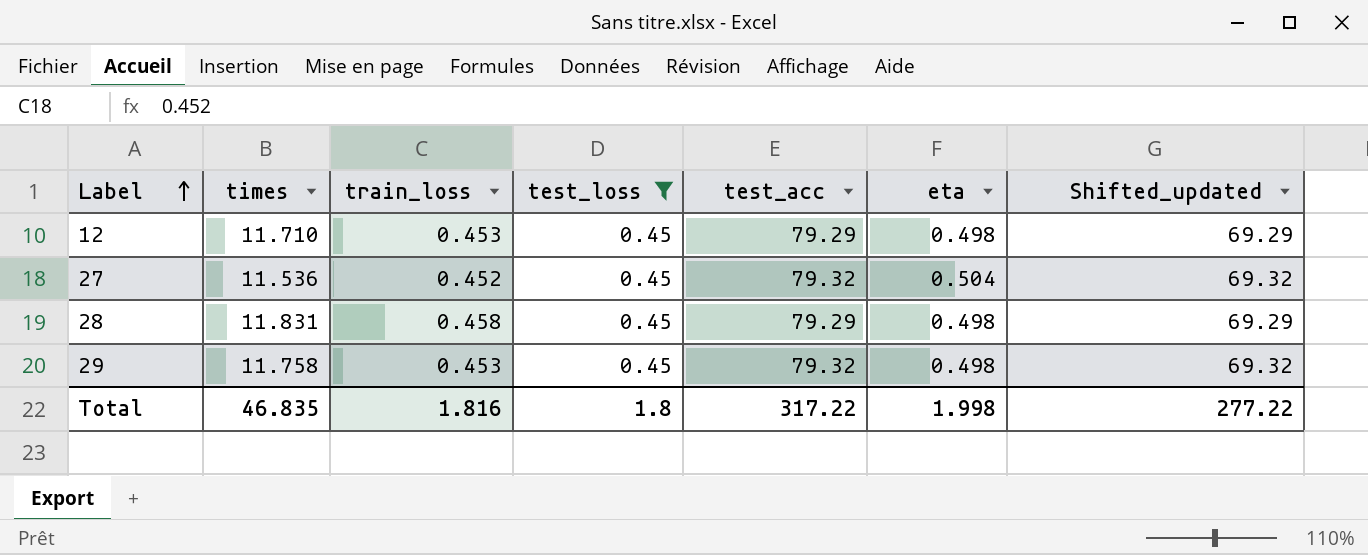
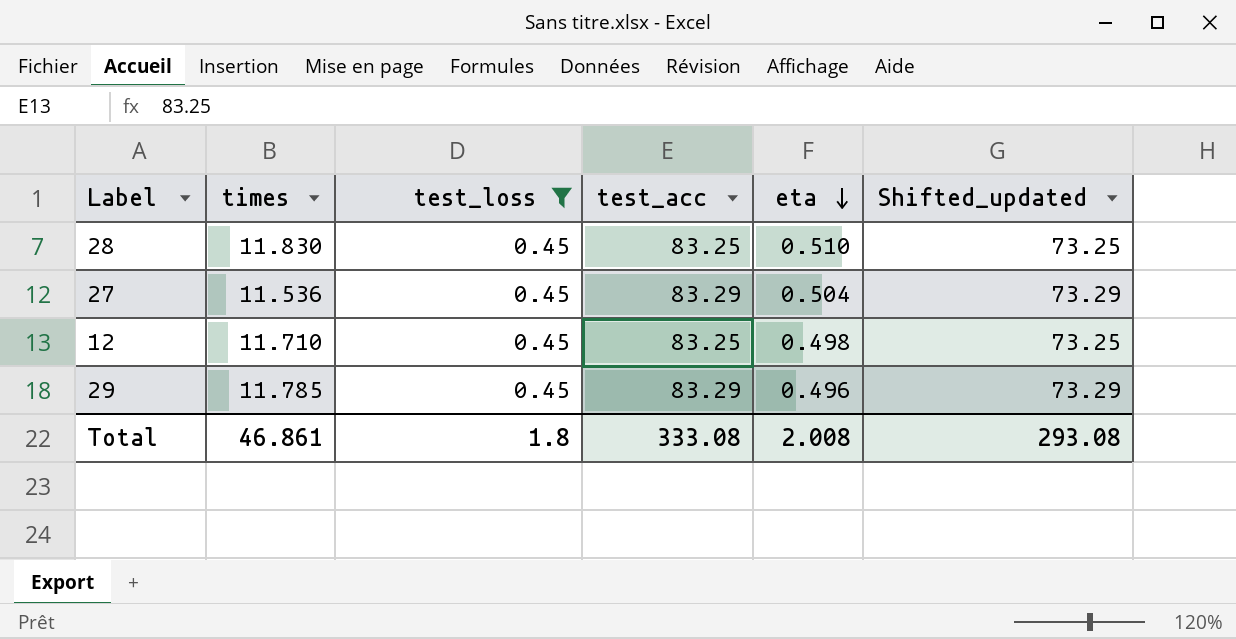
row order: Label ascending -> eta descending
column train_loss | position: 3 -> none
28 | times: 11.831 -> 11.830
28 | test_acc: 79.29 -> 83.25
28 | eta: 0.498 -> 0.510
28 | Shifted_updated: 69.29 -> 73.25
27 | test_acc: 79.32 -> 83.29
27 | Shifted_updated: 69.32 -> 73.29
12 | test_acc: 79.29 -> 83.25
12 | Shifted_updated: 69.29 -> 73.25
29 | times: 11.758 -> 11.785
29 | test_acc: 79.32 -> 83.29
29 | eta: 0.498 -> 0.496
29 | Shifted_updated: 69.32 -> 73.29
Total | times: 46.835 -> 46.861
Total | test_acc: 317.22 -> 333.08
Total | eta: 1.998 -> 2.008
Total | Shifted_updated: 277.22 -> 293.08

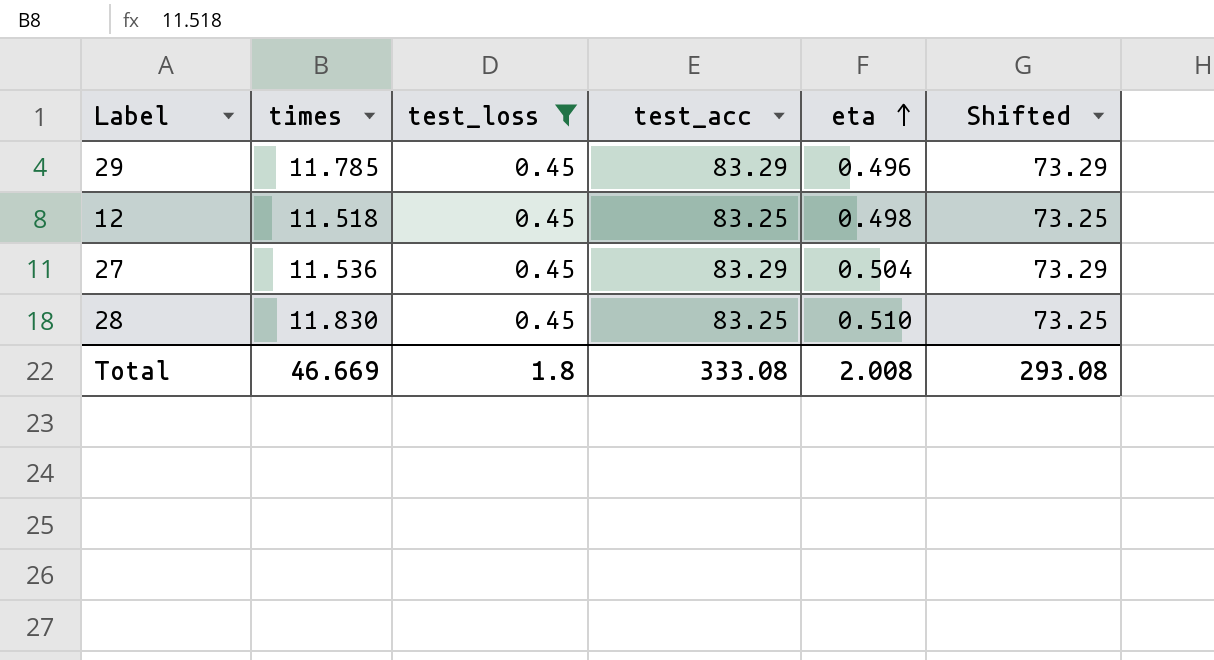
row order: eta descending -> eta ascending
column name: Shifted_updated -> Shifted
12 | times: 11.710 -> 11.518
Total | times: 46.861 -> 46.669

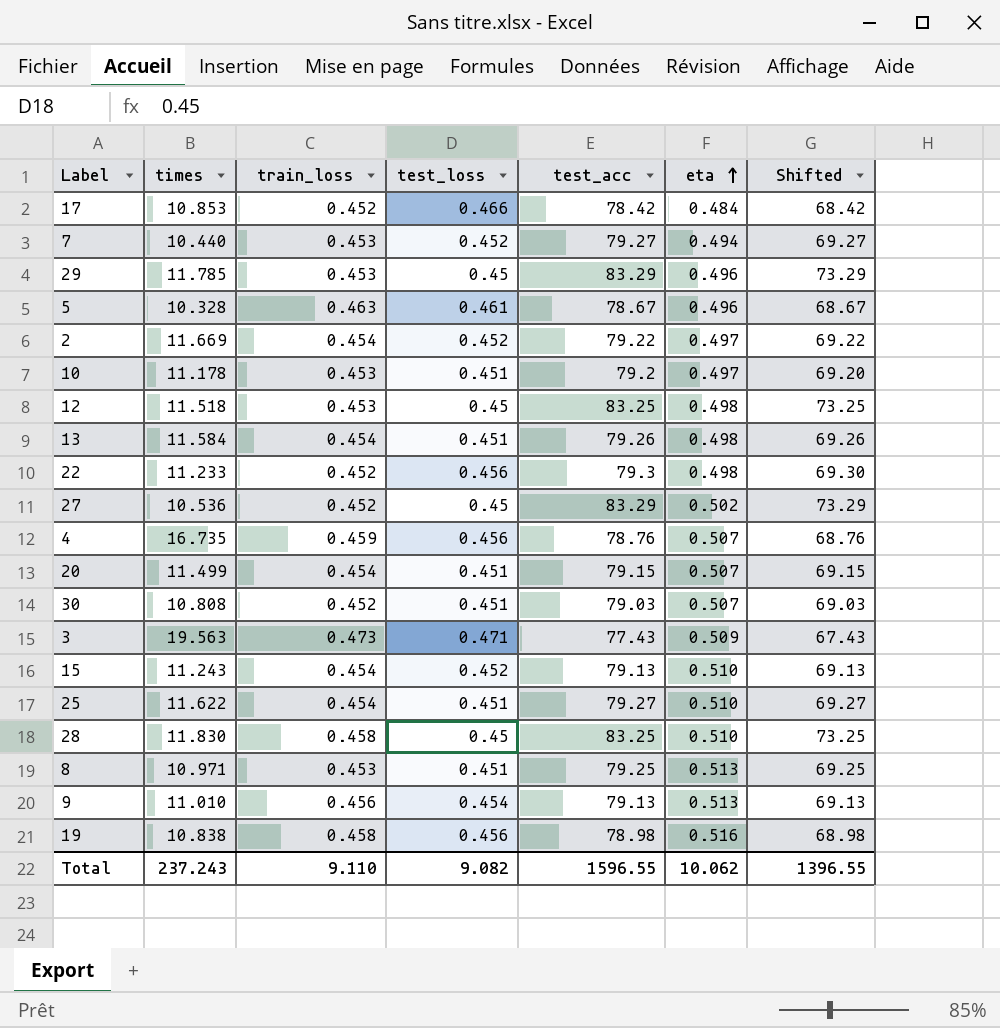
filter: test_loss = 0.45 -> none
column train_loss | position: none -> 3
27 | times: 11.536 -> 10.536
27 | eta: 0.504 -> 0.502
Total | times: 46.669 -> 237.243
Total | test_loss: 1.8 -> 9.082
Total | test_acc: 333.08 -> 1596.55
Total | eta: 2.008 -> 10.062
Total | Shifted: 293.08 -> 1396.55

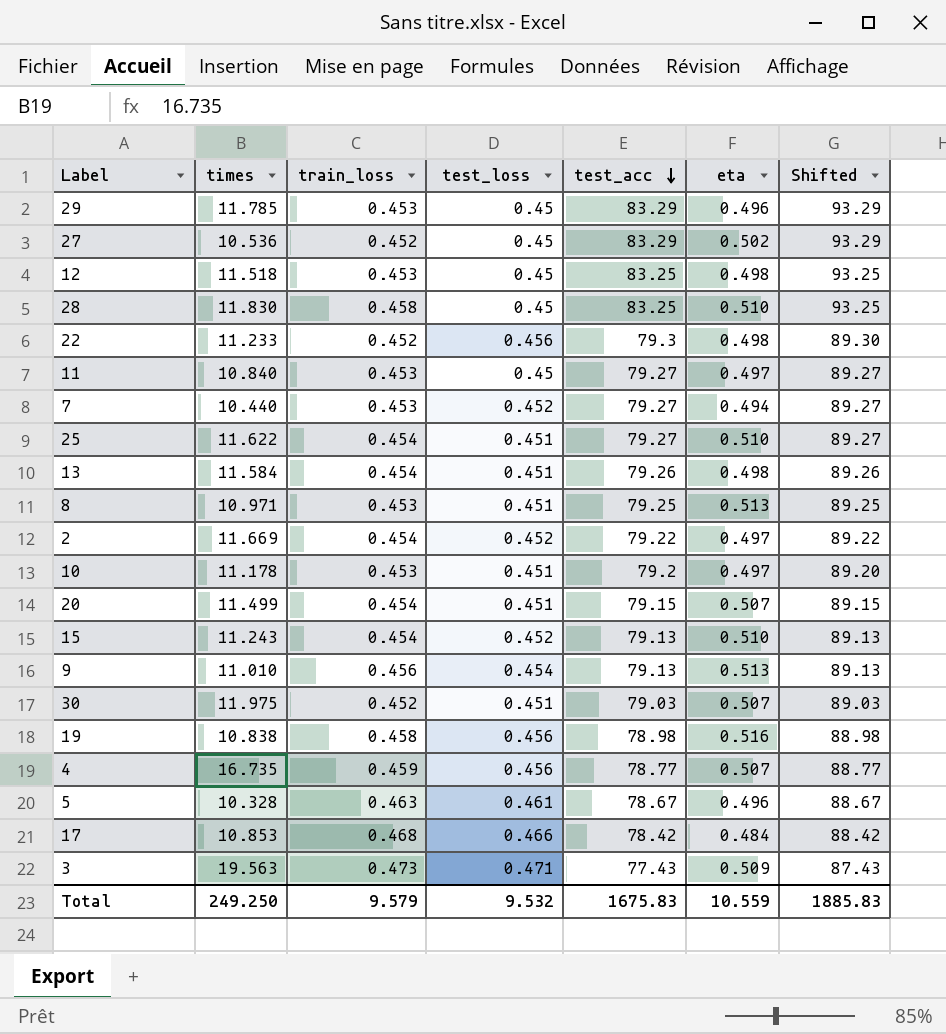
row order: eta ascending -> test_acc descending
column Shifted | formula: [test_acc] - 10 -> [test_acc] + 10
row 11: none -> 10.840 | 0.453 | 0.45 | 79.27 | 0.497 | 89.27
30 | times: 10.808 -> 11.975
4 | test_acc: 78.76 -> 78.77
17 | train_loss: 0.452 -> 0.468
Total | times: 237.243 -> 249.250
Total | train_loss: 9.110 -> 9.579
Total | test_loss: 9.082 -> 9.532
Total | test_acc: 1596.55 -> 1675.83
Total | eta: 10.062 -> 10.559
Total | Shifted: 1396.55 -> 1885.83

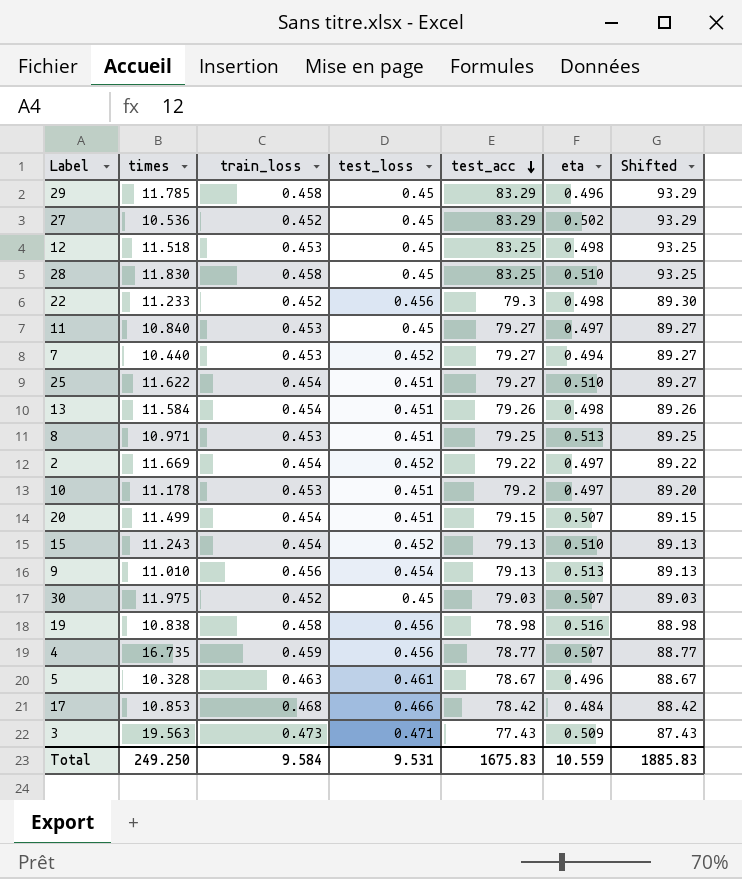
29 | train_loss: 0.453 -> 0.458
30 | test_loss: 0.451 -> 0.45
Total | train_loss: 9.579 -> 9.584
Total | test_loss: 9.532 -> 9.531

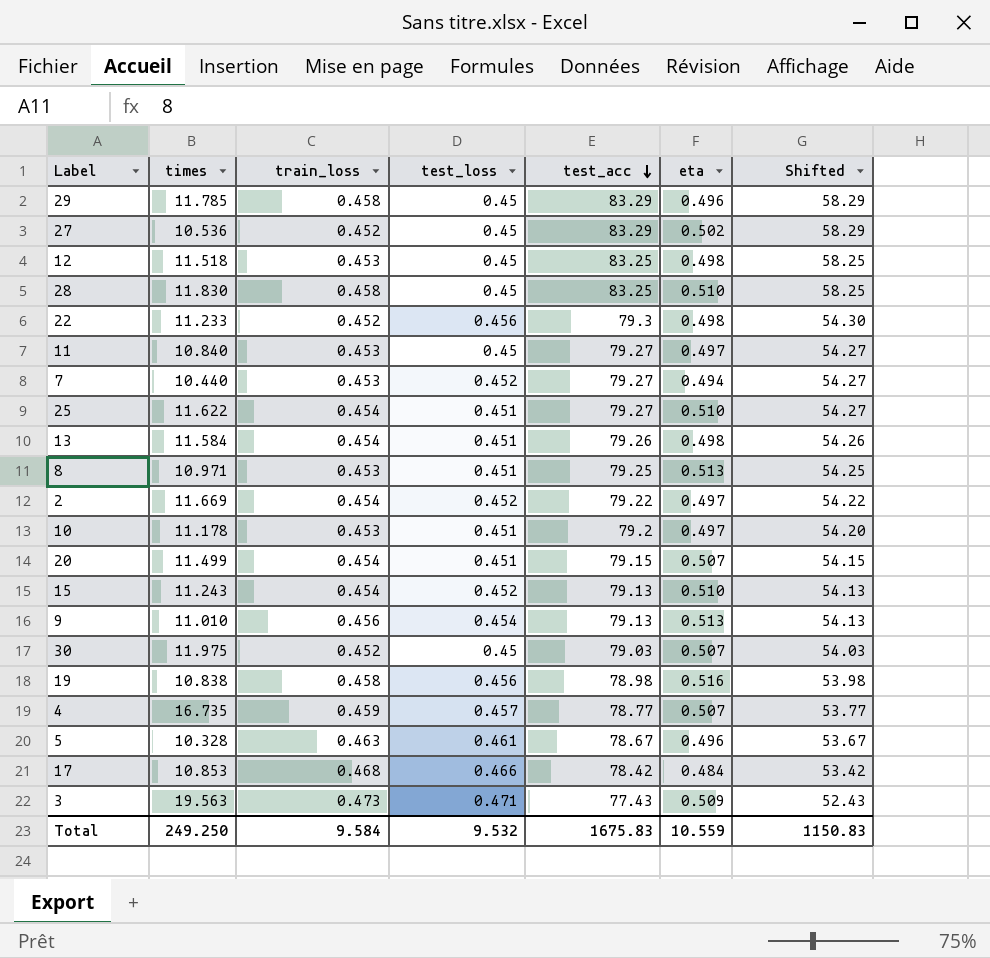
column Shifted | formula: [test_acc] + 10 -> [test_acc] - 25
4 | test_loss: 0.456 -> 0.457
Total | test_loss: 9.531 -> 9.532
Total | Shifted: 1885.83 -> 1150.83

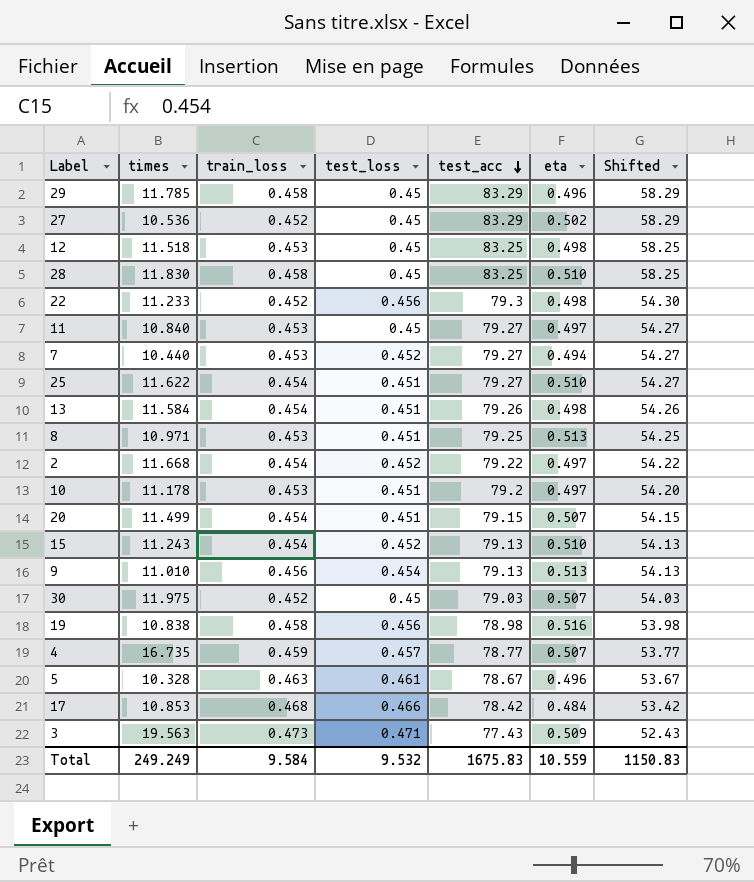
2 | times: 11.669 -> 11.668
Total | times: 249.250 -> 249.249

